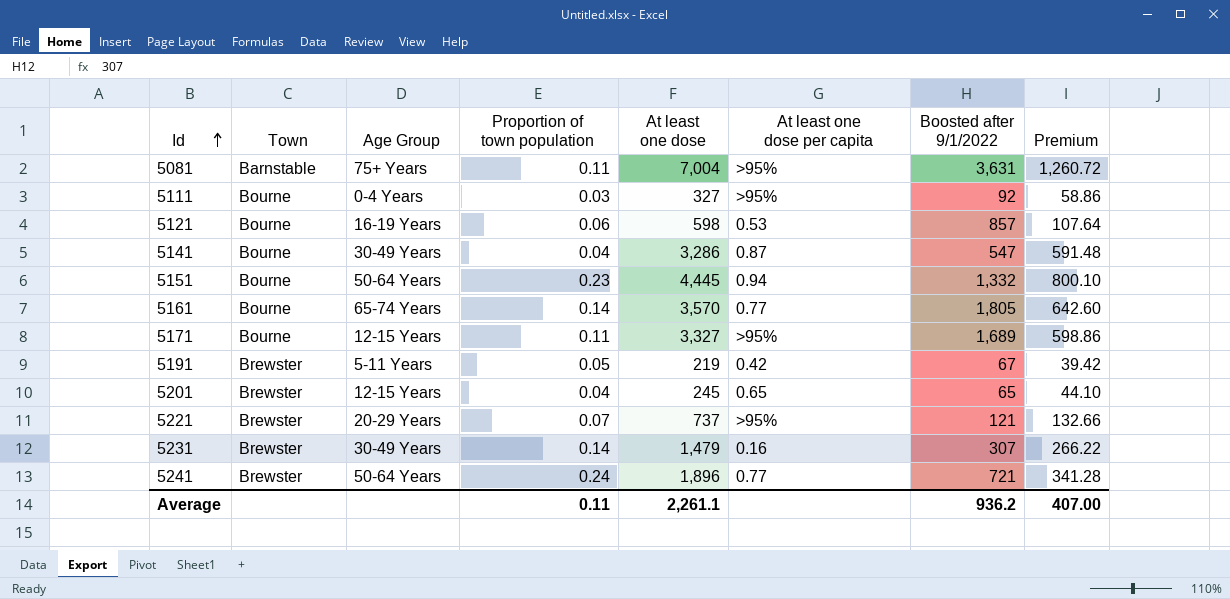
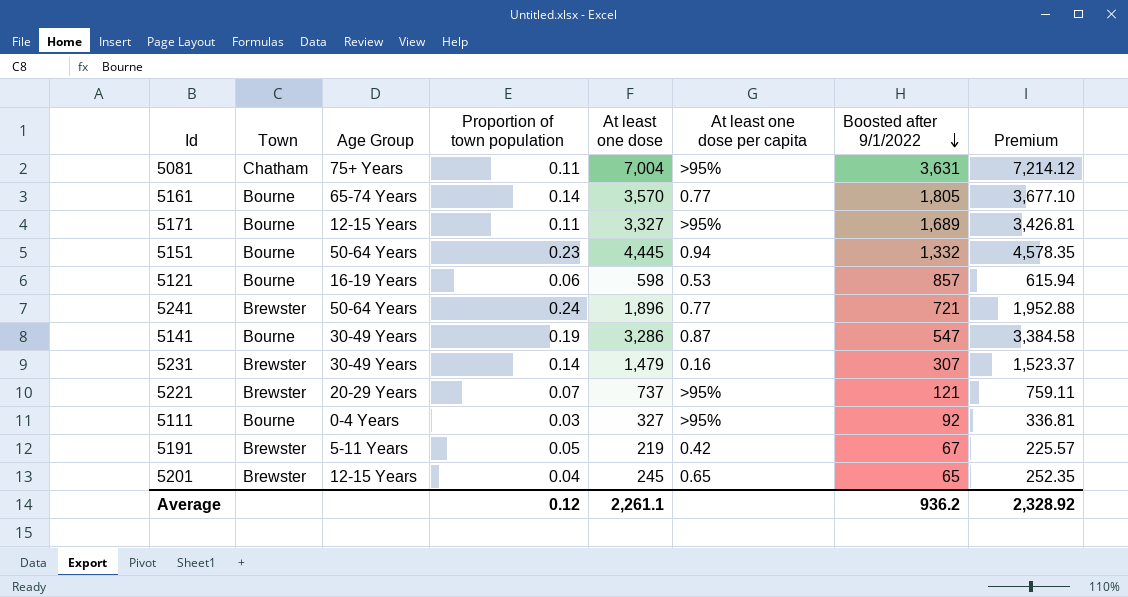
row order: Id ascending -> Boosted after 9/1/2022 descending
column Premium | formula: [At least one dose] * 0.18 -> [At least one dose] * 1.03
5081 | Town: Barnstable -> Chatham
5141 | Proportion of town population: 0.04 -> 0.19
Average | Proportion of town population: 0.11 -> 0.12
Average | Premium: 407.00 -> 2,328.92

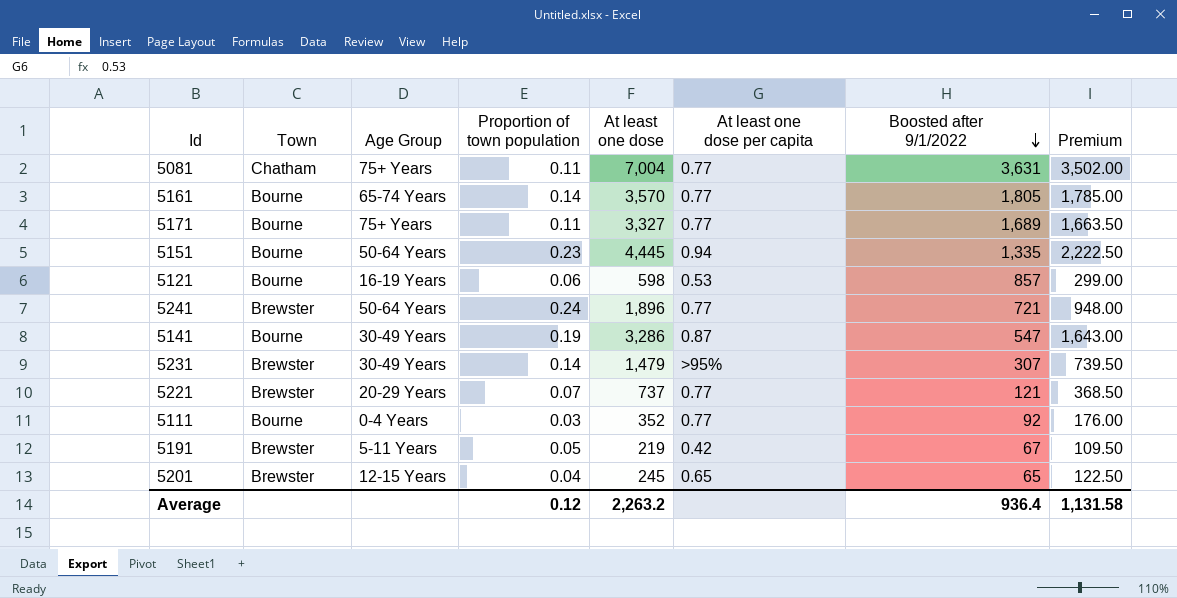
column Premium | formula: [At least one dose] * 1.03 -> [At least one dose] * 0.5
5081 | At least one dose per capita: >95% -> 0.77
5171 | Age Group: 12-15 Years -> 75+ Years
5171 | At least one dose per capita: >95% -> 0.77
5151 | Boosted after 9/1/2022: 1,332 -> 1,335
5231 | At least one dose per capita: 0.16 -> >95%
5221 | At least one dose per capita: >95% -> 0.77
5111 | At least one dose: 327 -> 352
5111 | At least one dose per capita: >95% -> 0.77
Average | At least one dose: 2,261.1 -> 2,263.2
Average | Boosted after 9/1/2022: 936.2 -> 936.4
Average | Premium: 2,328.92 -> 1,131.58

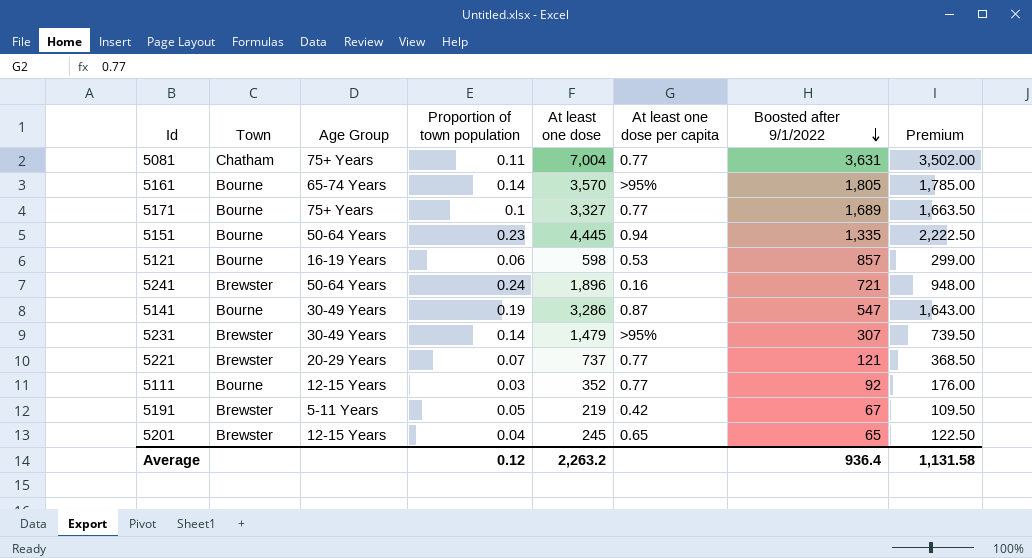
5161 | At least one dose per capita: 0.77 -> >95%
5171 | Proportion of town population: 0.11 -> 0.1
5241 | At least one dose per capita: 0.77 -> 0.16
5111 | Age Group: 0-4 Years -> 12-15 Years

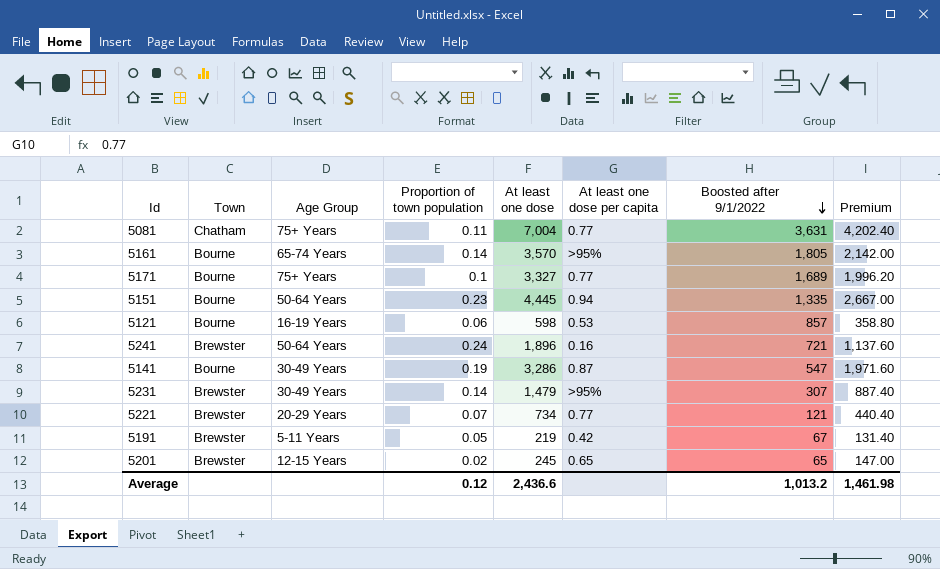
column Premium | formula: [At least one dose] * 0.5 -> [At least one dose] * 0.6
row 5111: Bourne | 12-15 Years | 0.03 | 352 | 0.77 | 92 | 176.00 -> none
5221 | At least one dose: 737 -> 734
5201 | Proportion of town population: 0.04 -> 0.02
Average | At least one dose: 2,263.2 -> 2,436.6
Average | Boosted after 9/1/2022: 936.4 -> 1,013.2
Average | Premium: 1,131.58 -> 1,461.98

